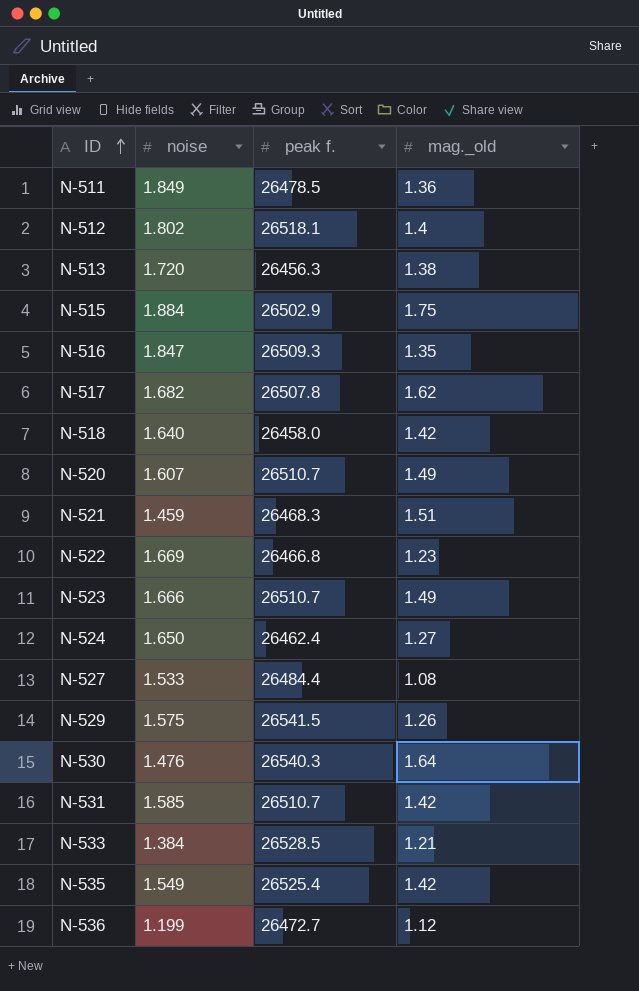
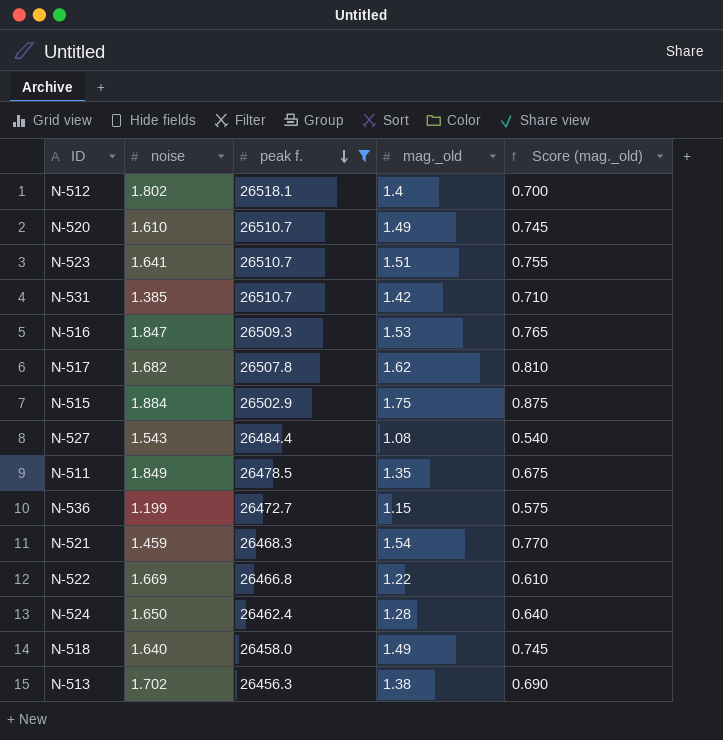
filter: none -> peak f. <= 26518.1
row order: ID ascending -> peak f. descending
column Score (mag._old) | formula: none -> [mag._old] * 0.5
N-520 | noise: 1.607 -> 1.610
N-523 | noise: 1.666 -> 1.641
N-523 | mag._old: 1.49 -> 1.51
N-531 | noise: 1.585 -> 1.385
N-516 | mag._old: 1.35 -> 1.53
N-527 | noise: 1.533 -> 1.543
N-511 | mag._old: 1.36 -> 1.35
N-536 | mag._old: 1.12 -> 1.15
N-521 | mag._old: 1.51 -> 1.54
N-522 | mag._old: 1.23 -> 1.22
N-524 | mag._old: 1.27 -> 1.28
N-518 | mag._old: 1.42 -> 1.49
N-513 | noise: 1.720 -> 1.702

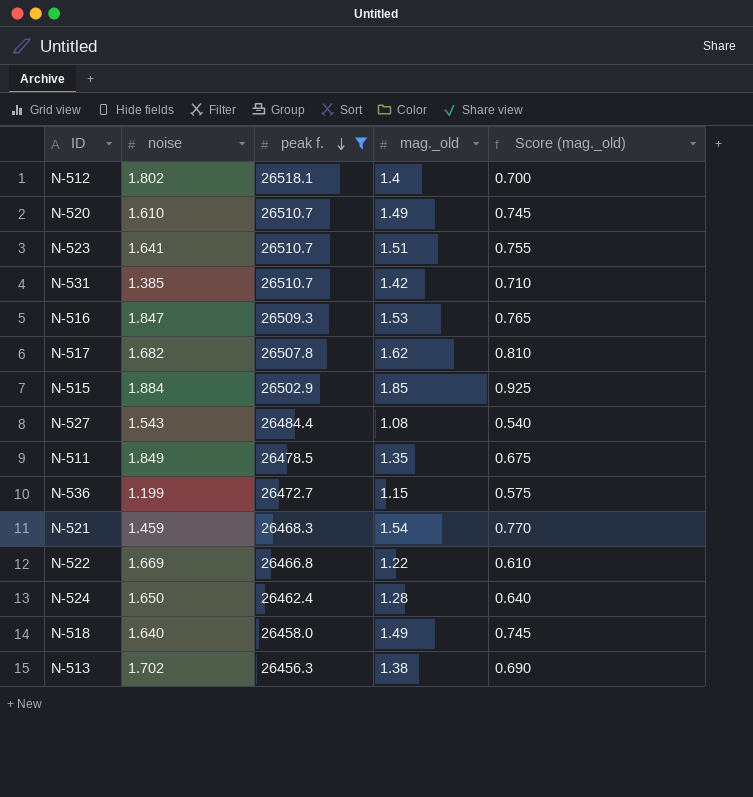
N-515 | mag._old: 1.75 -> 1.85
N-515 | Score (mag._old): 0.875 -> 0.925

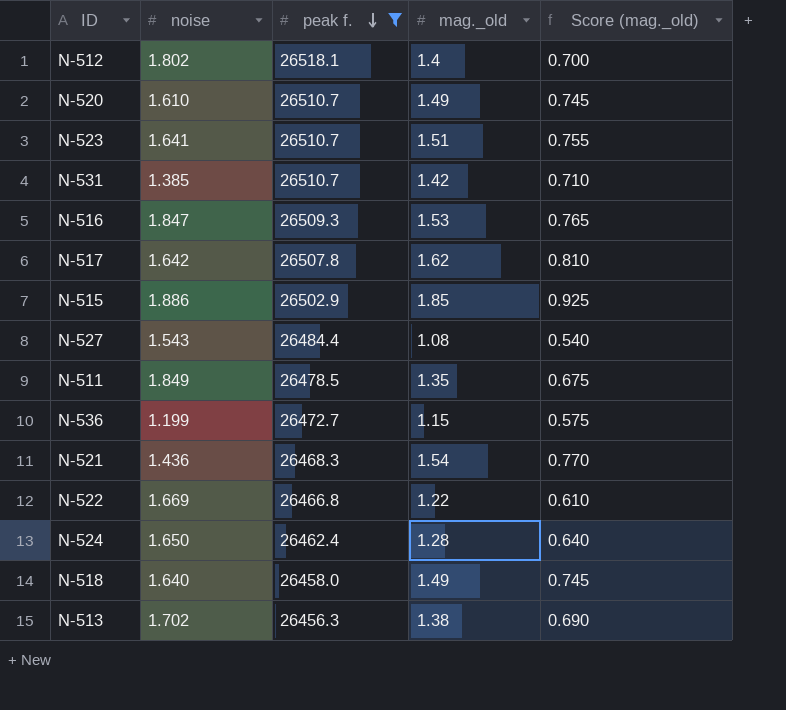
N-517 | noise: 1.682 -> 1.642
N-515 | noise: 1.884 -> 1.886
N-521 | noise: 1.459 -> 1.436

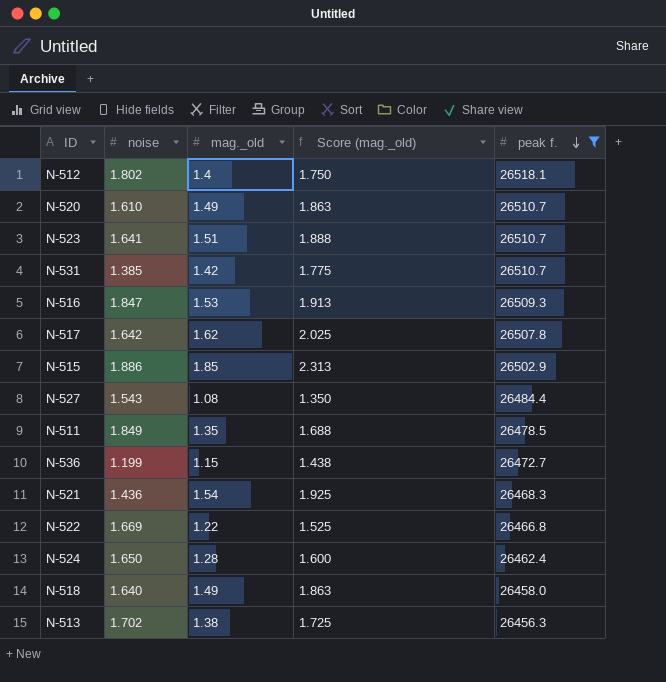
column Score (mag._old) | formula: [mag._old] * 0.5 -> [mag._old] * 1.25
column peak f. | position: 3 -> 5

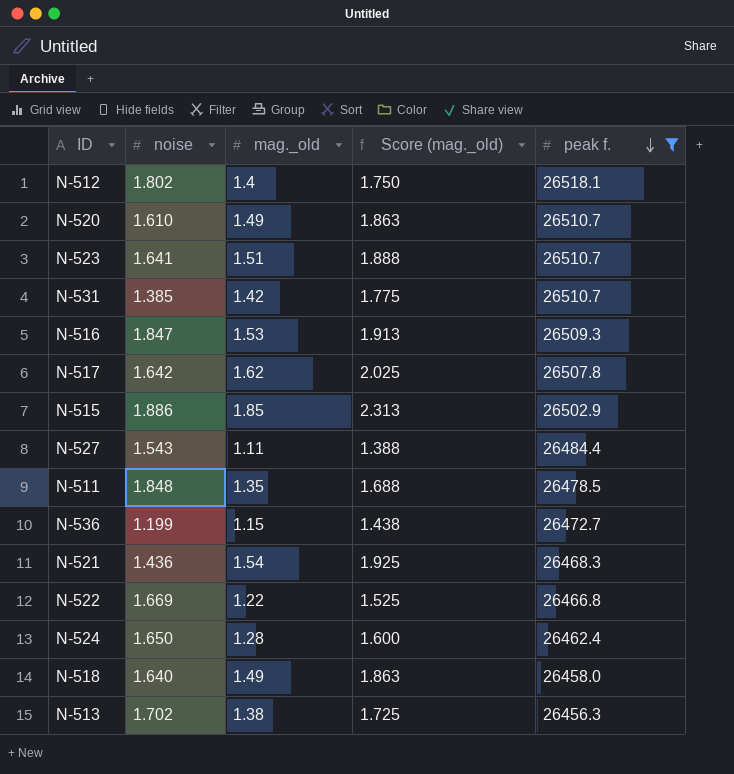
N-527 | mag._old: 1.08 -> 1.11
N-527 | Score (mag._old): 1.350 -> 1.388
N-511 | noise: 1.849 -> 1.848

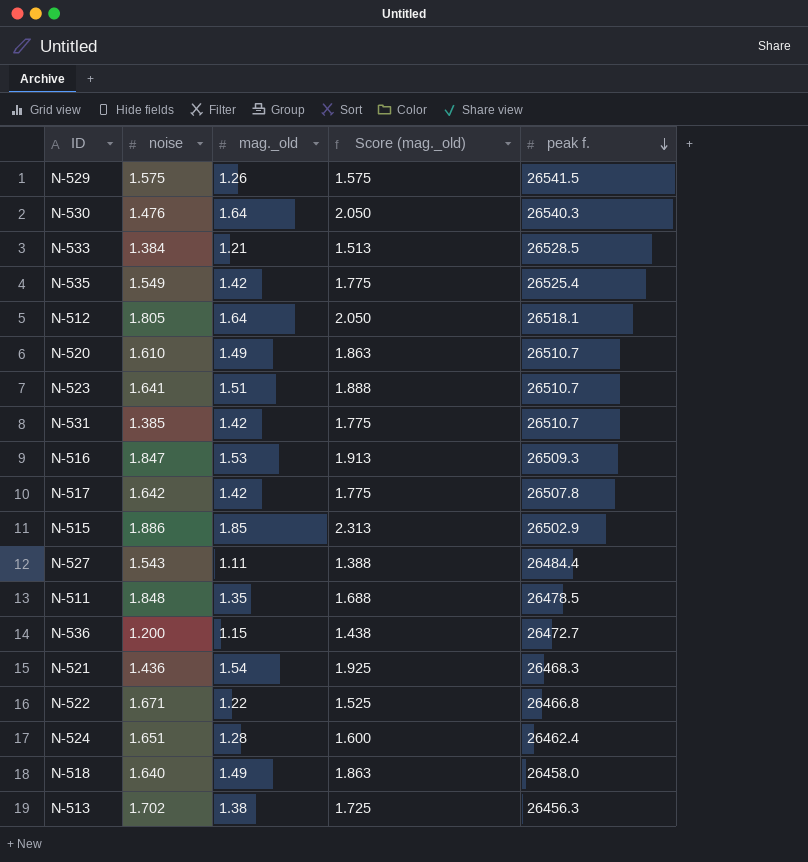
filter: peak f. <= 26518.1 -> none
N-512 | noise: 1.802 -> 1.805
N-512 | mag._old: 1.4 -> 1.64
N-512 | Score (mag._old): 1.750 -> 2.050
N-517 | mag._old: 1.62 -> 1.42
N-517 | Score (mag._old): 2.025 -> 1.775
N-536 | noise: 1.199 -> 1.200
N-522 | noise: 1.669 -> 1.671
N-524 | noise: 1.650 -> 1.651

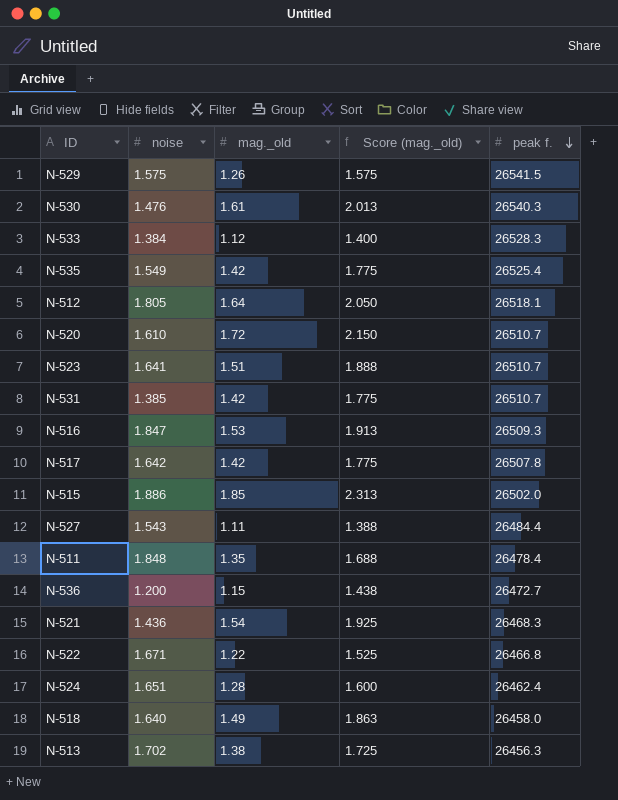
N-530 | mag._old: 1.64 -> 1.61
N-530 | Score (mag._old): 2.050 -> 2.013
N-533 | mag._old: 1.21 -> 1.12
N-533 | Score (mag._old): 1.513 -> 1.400
N-533 | peak f.: 26528.5 -> 26528.3
N-520 | mag._old: 1.49 -> 1.72
N-520 | Score (mag._old): 1.863 -> 2.150
N-515 | peak f.: 26502.9 -> 26502.0
N-511 | peak f.: 26478.5 -> 26478.4

